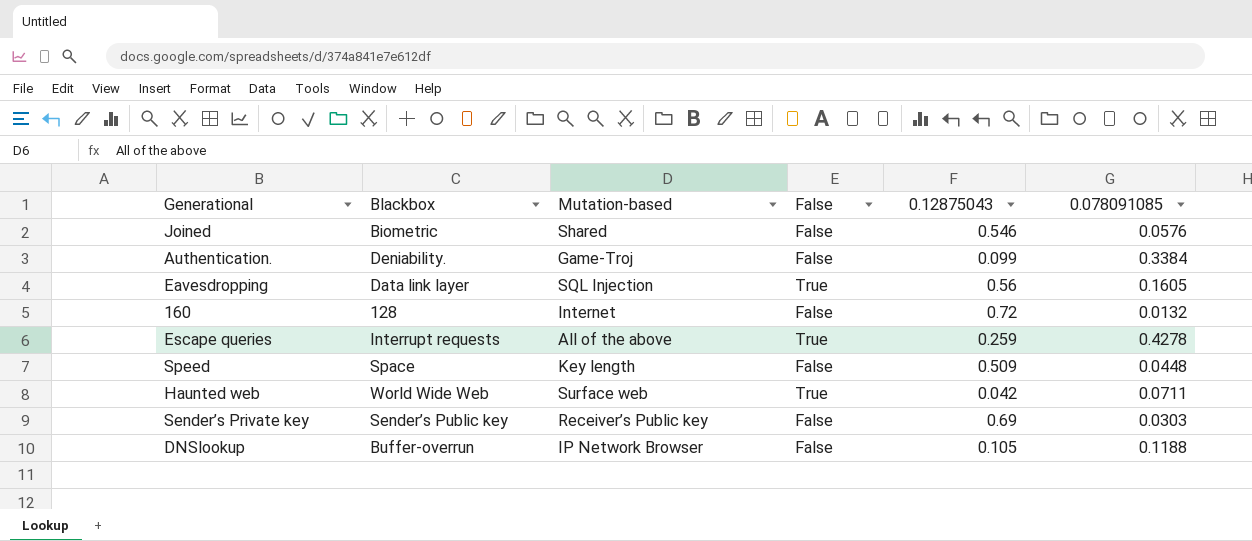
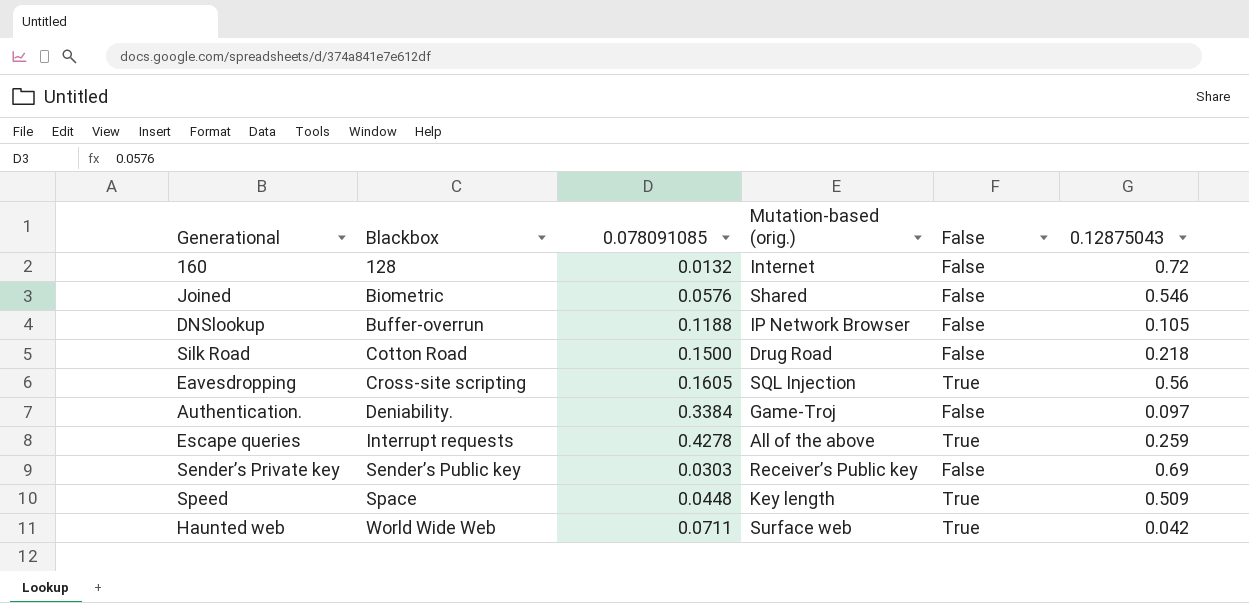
row order: none -> Blackbox ascending
column 0.078091085 | position: 6 -> 3
column name: Mutation-based -> Mutation-based (orig.)
row Silk Road: none -> Cotton Road | 0.1500 | Drug Road | False | 0.218
Eavesdropping | Blackbox: Data link layer -> Cross-site scripting
Authentication. | 0.12875043: 0.099 -> 0.097
Speed | False: False -> True

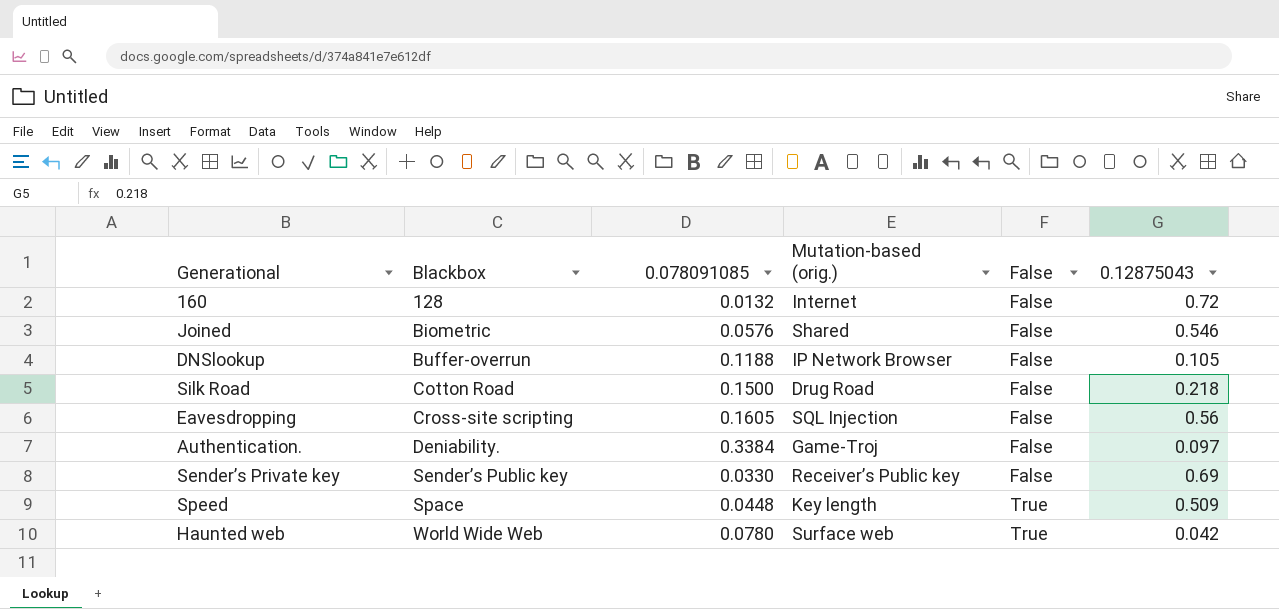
row Escape queries: Interrupt requests | 0.4278 | All of the above | True | 0.259 -> none
Eavesdropping | False: True -> False
Sender’s Private key | 0.078091085: 0.0303 -> 0.0330
Haunted web | 0.078091085: 0.0711 -> 0.0780

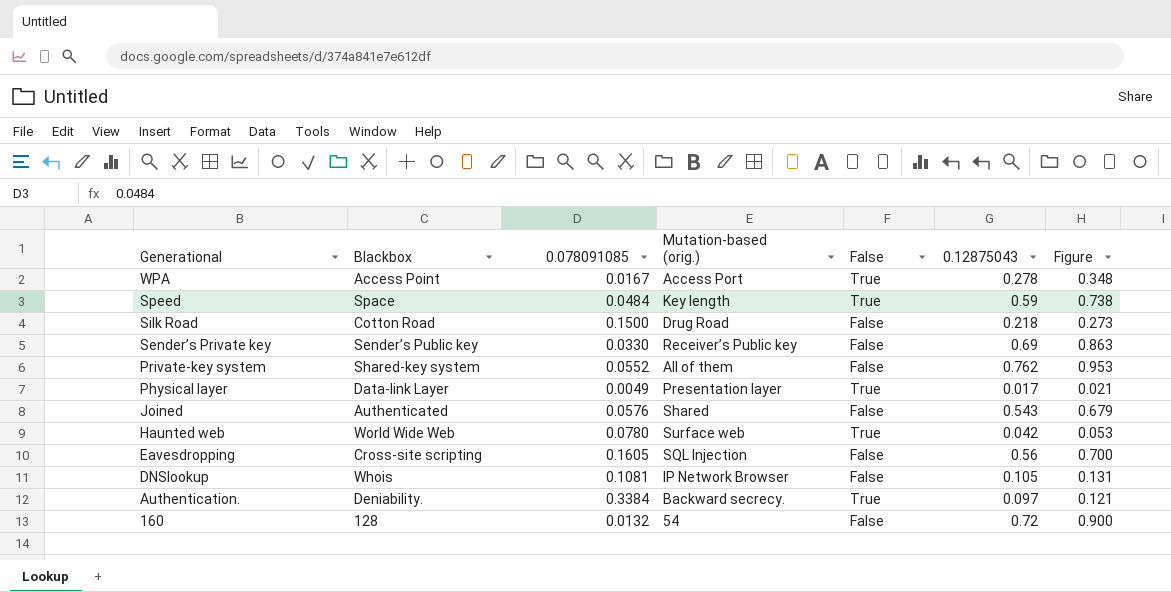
row order: Blackbox ascending -> Generational descending
column Figure | formula: none -> [0.12875043] * 1.25
row WPA: none -> Access Point | 0.0167 | Access Port | True | 0.278 | 0.348
Speed | 0.078091085: 0.0448 -> 0.0484
Speed | 0.12875043: 0.509 -> 0.59
row Private-key system: none -> Shared-key system | 0.0552 | All of them | False | 0.762 | 0.953
row Physical layer: none -> Data-link Layer | 0.0049 | Presentation layer | True | 0.017 | 0.021
Joined | Blackbox: Biometric -> Authenticated
Joined | 0.12875043: 0.546 -> 0.543
DNSlookup | Blackbox: Buffer-overrun -> Whois
DNSlookup | 0.078091085: 0.1188 -> 0.1081
Authentication. | Mutation-based (orig.): Game-Troj -> Backward secrecy.
Authentication. | False: False -> True
160 | Mutation-based (orig.): Internet -> 54

